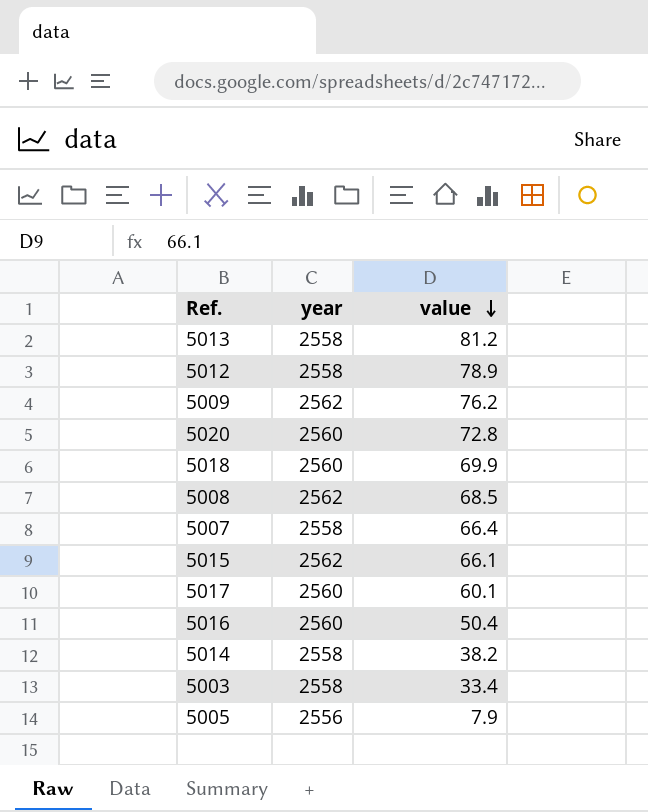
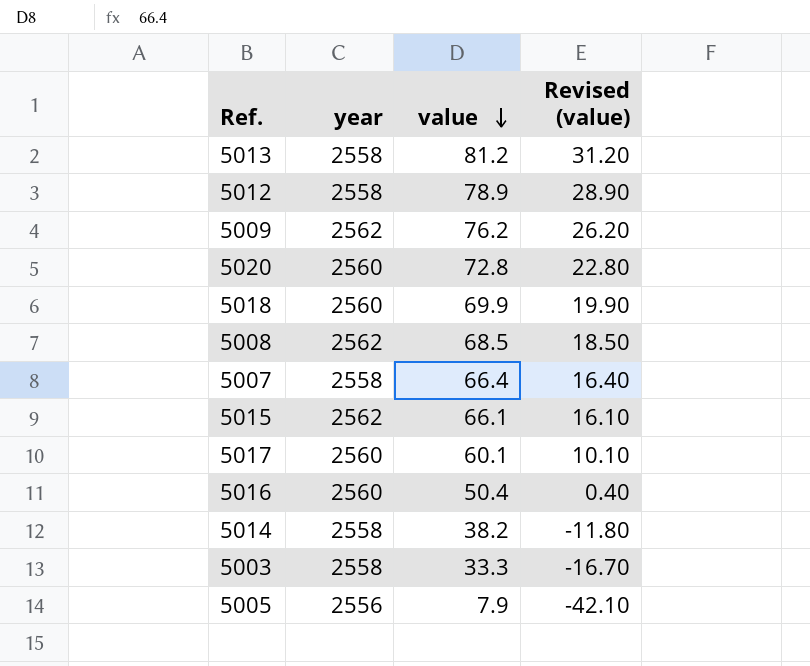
column Revised (value) | formula: none -> [value] - 50
5003 | value: 33.4 -> 33.3

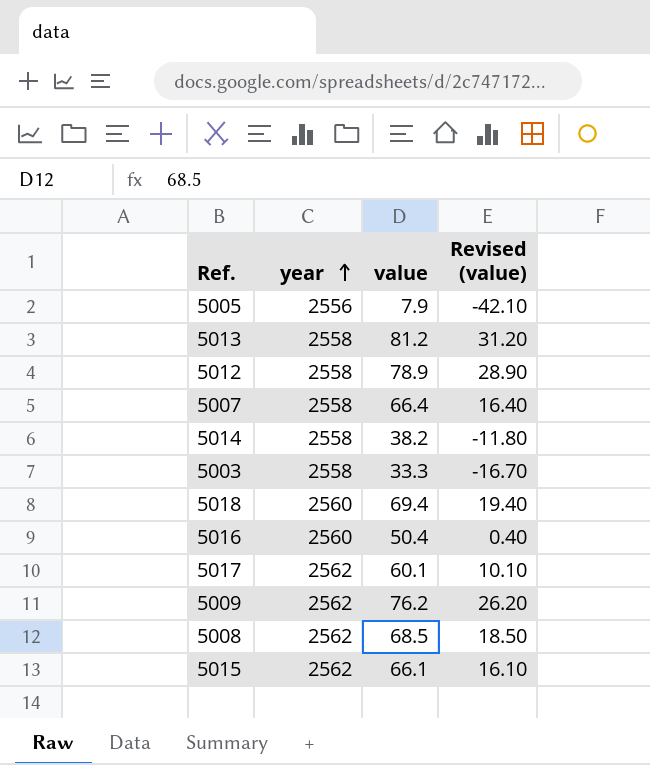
row order: value descending -> year ascending
row 5020: 2560 | 72.8 | 22.80 -> none
5018 | value: 69.9 -> 69.4
5018 | Revised (value): 19.90 -> 19.40
5017 | year: 2560 -> 2562

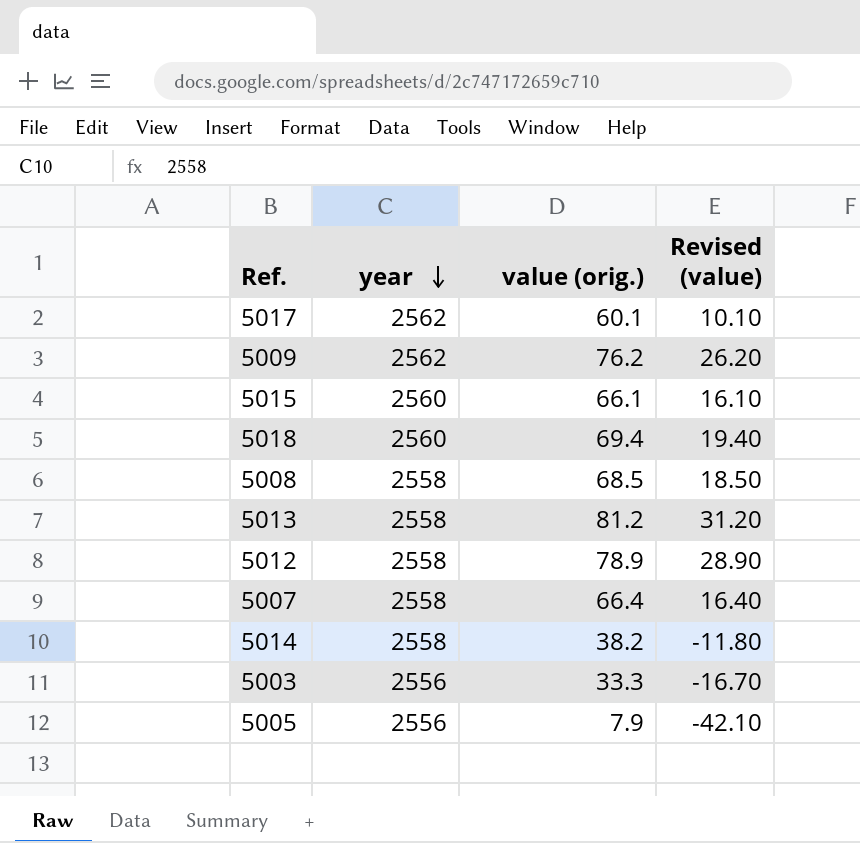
row order: year ascending -> year descending
column name: value -> value (orig.)
row 5016: 2560 | 50.4 | 0.40 -> none
5015 | year: 2562 -> 2560
5008 | year: 2562 -> 2558
5003 | year: 2558 -> 2556

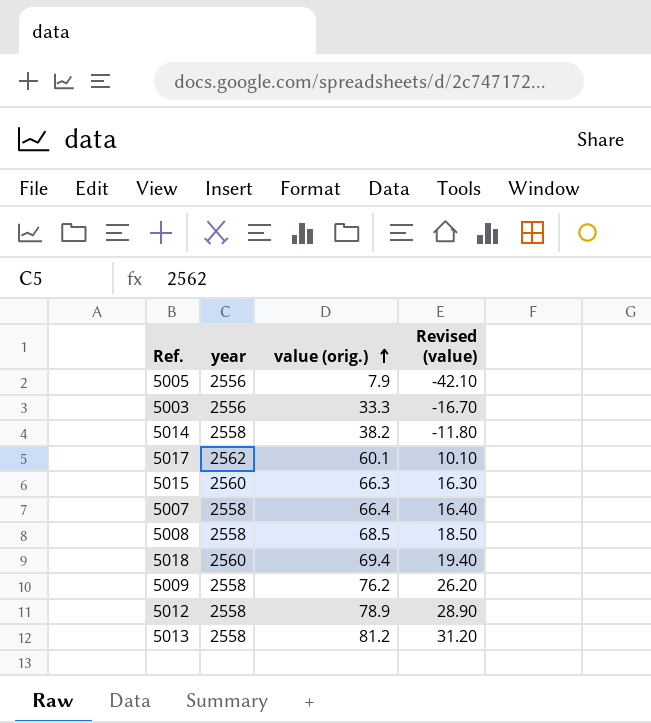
row order: year descending -> value (orig.) ascending
5015 | value (orig.): 66.1 -> 66.3
5015 | Revised (value): 16.10 -> 16.30
5009 | year: 2562 -> 2558

